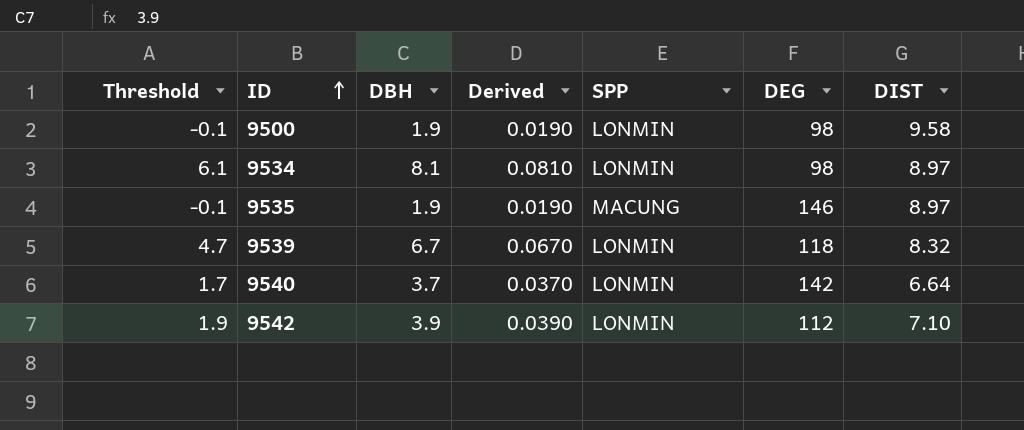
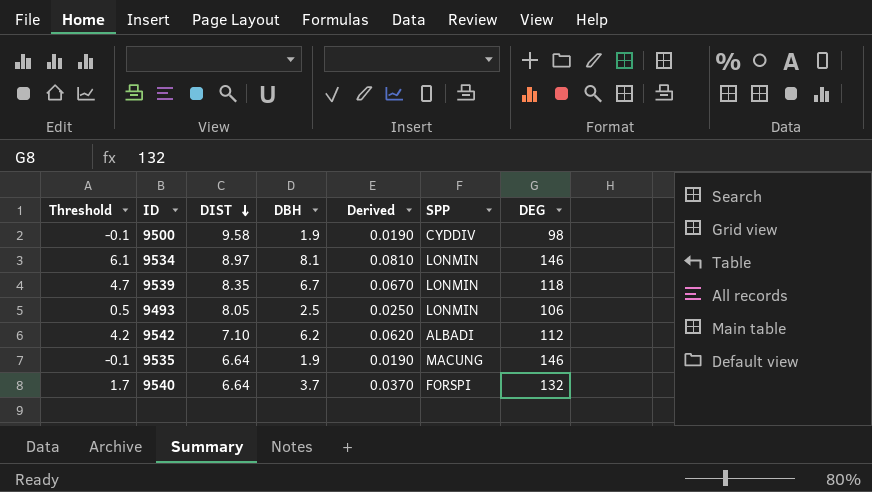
row order: ID ascending -> DIST descending
column DIST | position: 7 -> 3
9500 | SPP: LONMIN -> CYDDIV
9534 | DEG: 98 -> 146
9539 | DIST: 8.32 -> 8.35
row 9493: none -> 0.5 | 8.05 | 2.5 | 0.0250 | LONMIN | 106
9542 | Threshold: 1.9 -> 4.2
9542 | DBH: 3.9 -> 6.2
9542 | Derived: 0.0390 -> 0.0620
9542 | SPP: LONMIN -> ALBADI
9535 | DIST: 8.97 -> 6.64
9540 | SPP: LONMIN -> FORSPI
9540 | DEG: 142 -> 132

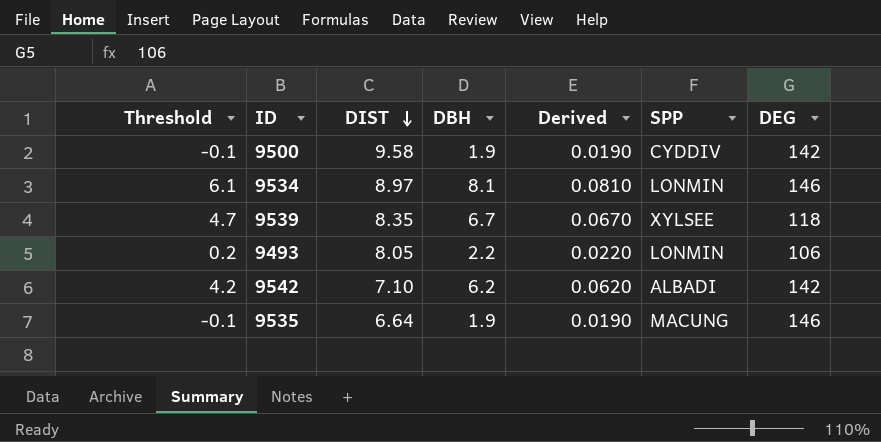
row 9540: 1.7 | 6.64 | 3.7 | 0.0370 | FORSPI | 132 -> none
9500 | DEG: 98 -> 142
9539 | SPP: LONMIN -> XYLSEE
9493 | Threshold: 0.5 -> 0.2
9493 | DBH: 2.5 -> 2.2
9493 | Derived: 0.0250 -> 0.0220
9542 | DEG: 112 -> 142

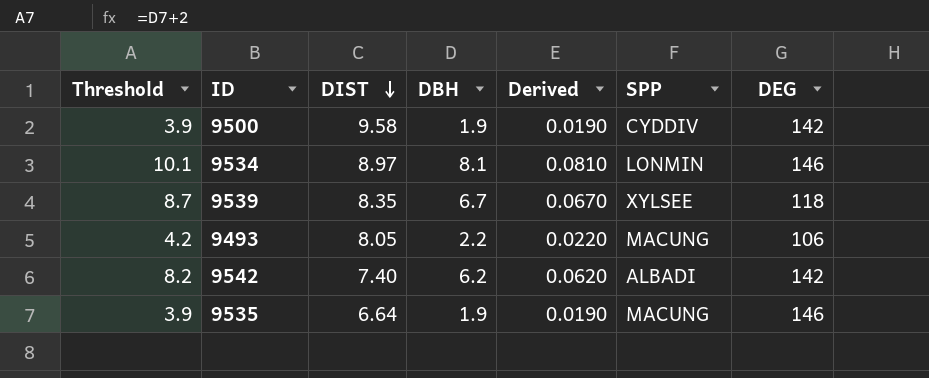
column Threshold | formula: [DBH] - 2 -> [DBH] + 2
9493 | SPP: LONMIN -> MACUNG
9542 | DIST: 7.10 -> 7.40

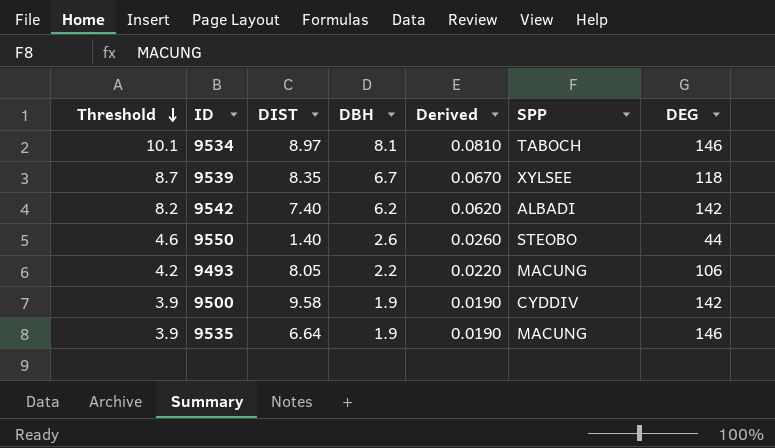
row order: DIST descending -> Threshold descending
9534 | SPP: LONMIN -> TABOCH
row 9550: none -> 4.6 | 1.40 | 2.6 | 0.0260 | STEOBO | 44

